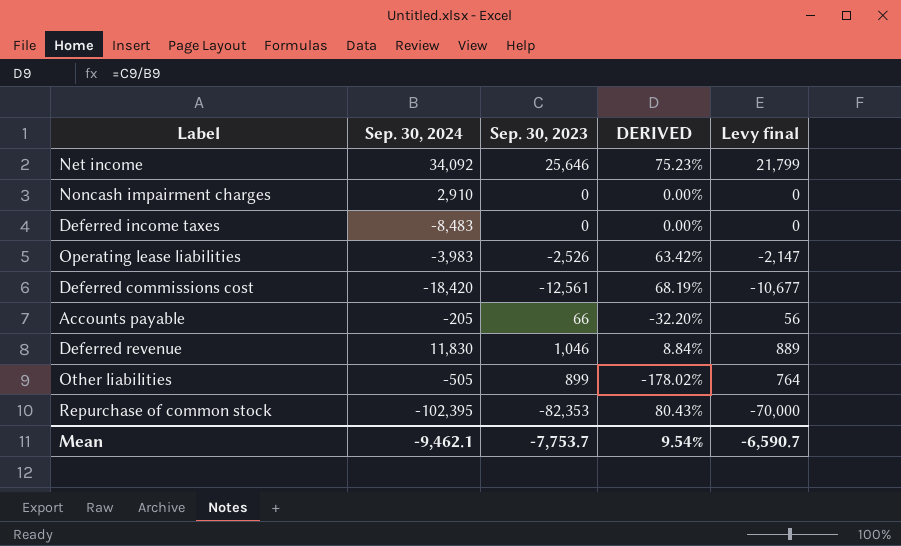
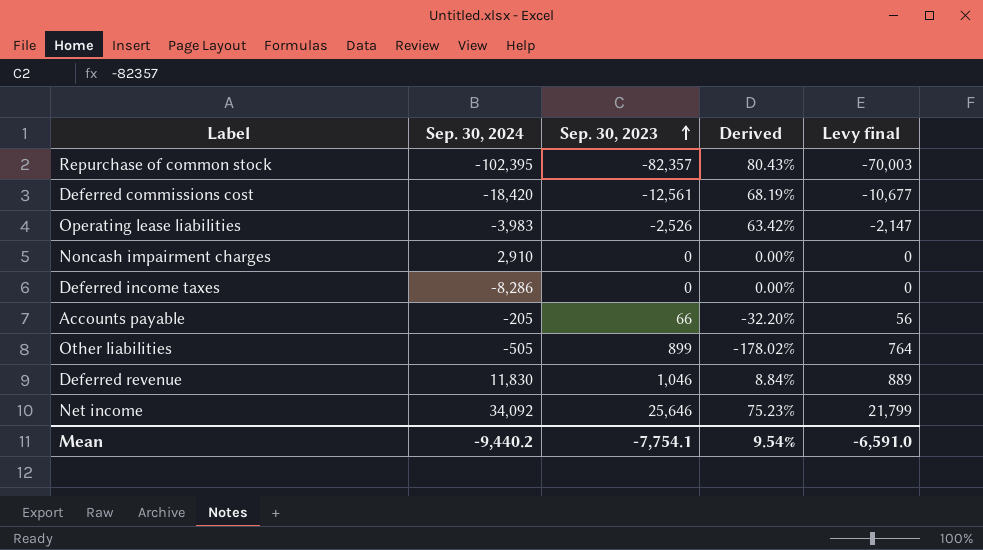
row order: none -> Sep. 30, 2023 ascending
column name: DERIVED -> Derived
Repurchase of common stock | Sep. 30, 2023: -82,353 -> -82,357
Repurchase of common stock | Levy final: -70,000 -> -70,003
Deferred income taxes | Sep. 30, 2024: -8,483 -> -8,286
Mean | Sep. 30, 2024: -9,462.1 -> -9,440.2
Mean | Sep. 30, 2023: -7,753.7 -> -7,754.1
Mean | Levy final: -6,590.7 -> -6,591.0

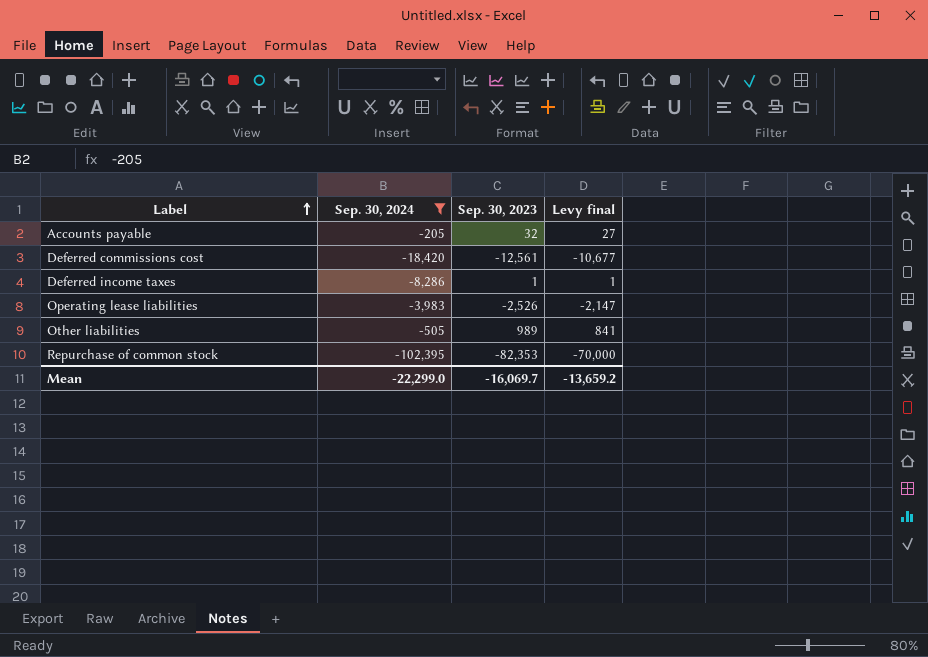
filter: none -> Sep. 30, 2024 <= -205
row order: Sep. 30, 2023 ascending -> Label ascending
column Derived | formula: [Sep. 30, 2023] / [Sep. 30, 2024] -> none
Accounts payable | Sep. 30, 2023: 66 -> 32
Accounts payable | Levy final: 56 -> 27
Deferred income taxes | Sep. 30, 2023: 0 -> 1
Deferred income taxes | Levy final: 0 -> 1
Other liabilities | Sep. 30, 2023: 899 -> 989
Other liabilities | Levy final: 764 -> 841
Repurchase of common stock | Sep. 30, 2023: -82,357 -> -82,353
Repurchase of common stock | Levy final: -70,003 -> -70,000
Mean | Sep. 30, 2024: -9,440.2 -> -22,299.0
Mean | Sep. 30, 2023: -7,754.1 -> -16,069.7
Mean | Levy final: -6,591.0 -> -13,659.2

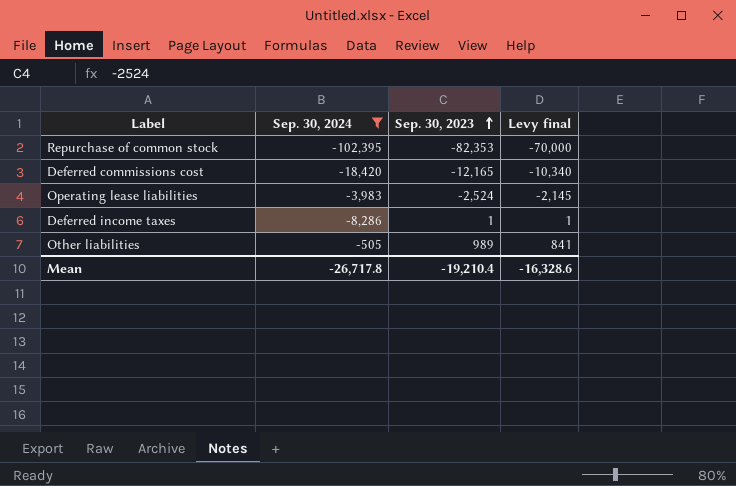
row order: Label ascending -> Sep. 30, 2023 ascending
row Accounts payable: -205 | 32 | 27 -> none
Deferred commissions cost | Sep. 30, 2023: -12,561 -> -12,165
Deferred commissions cost | Levy final: -10,677 -> -10,340
Operating lease liabilities | Sep. 30, 2023: -2,526 -> -2,524
Operating lease liabilities | Levy final: -2,147 -> -2,145
Mean | Sep. 30, 2024: -22,299.0 -> -26,717.8
Mean | Sep. 30, 2023: -16,069.7 -> -19,210.4
Mean | Levy final: -13,659.2 -> -16,328.6

